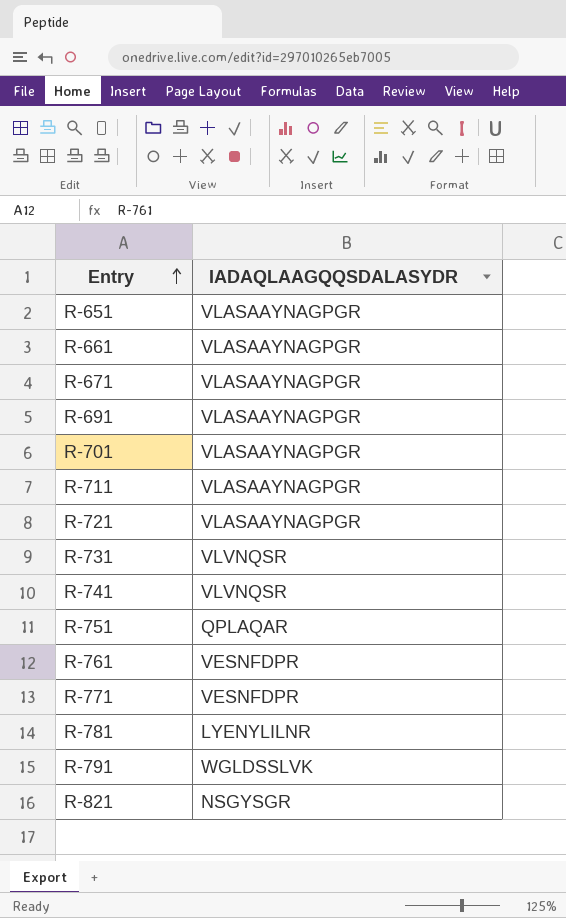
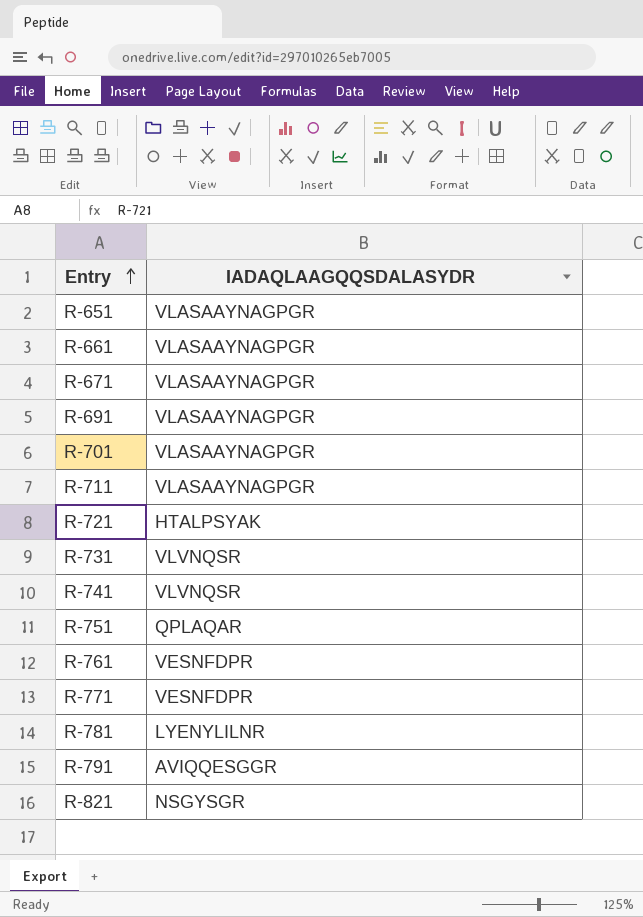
R-721 | IADAQLAAGQQSDALASYDR: VLASAAYNAGPGR -> HTALPSYAK
R-791 | IADAQLAAGQQSDALASYDR: WGLDSSLVK -> AVIQQESGGR

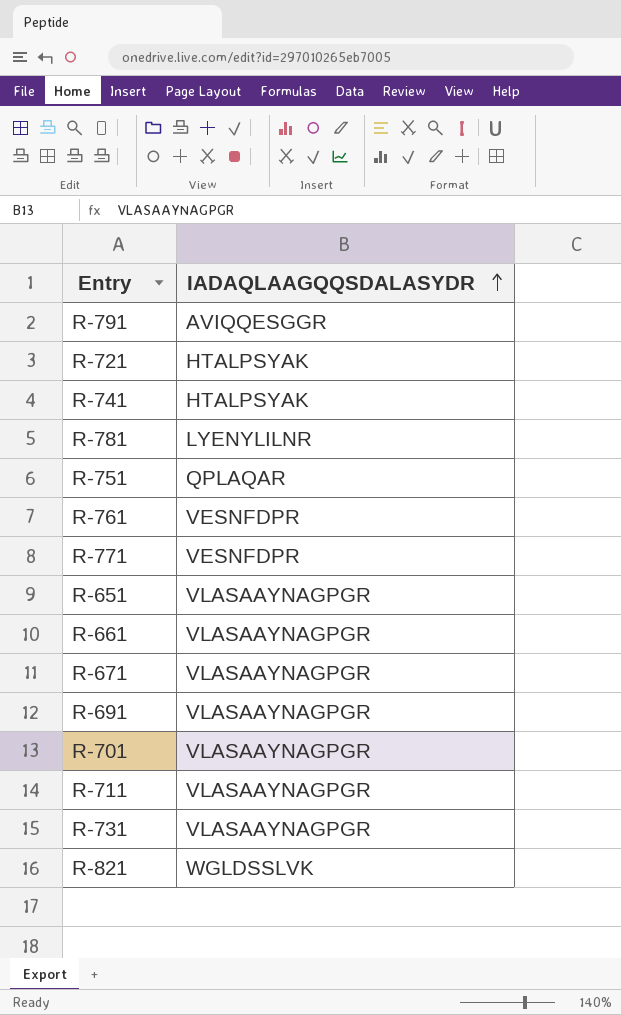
row order: Entry ascending -> IADAQLAAGQQSDALASYDR ascending
R-741 | IADAQLAAGQQSDALASYDR: VLVNQSR -> HTALPSYAK
R-731 | IADAQLAAGQQSDALASYDR: VLVNQSR -> VLASAAYNAGPGR
R-821 | IADAQLAAGQQSDALASYDR: NSGYSGR -> WGLDSSLVK

